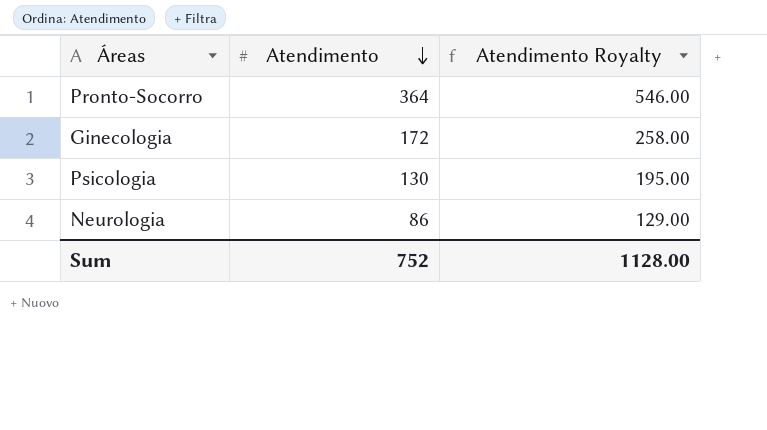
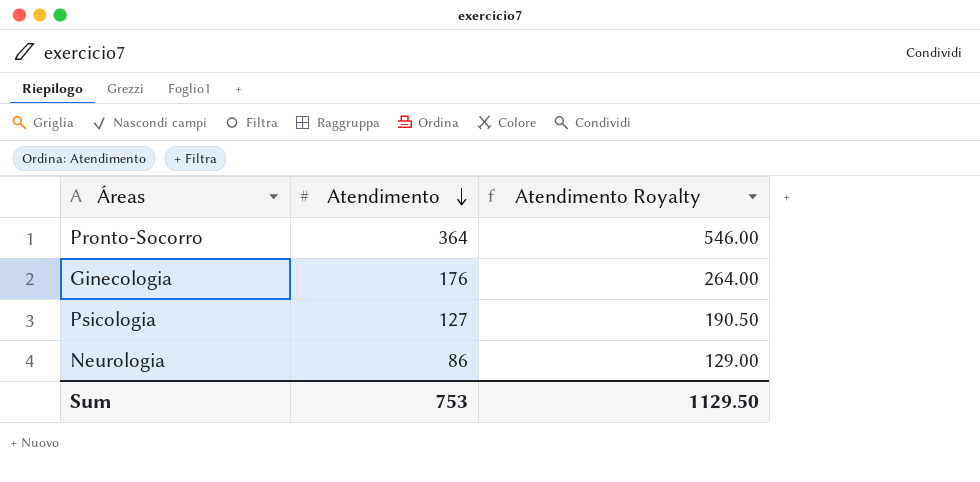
Ginecologia | Atendimento: 172 -> 176
Ginecologia | Atendimento Royalty: 258.00 -> 264.00
Psicologia | Atendimento: 130 -> 127
Psicologia | Atendimento Royalty: 195.00 -> 190.50
Sum | Atendimento: 752 -> 753
Sum | Atendimento Royalty: 1128.00 -> 1129.50

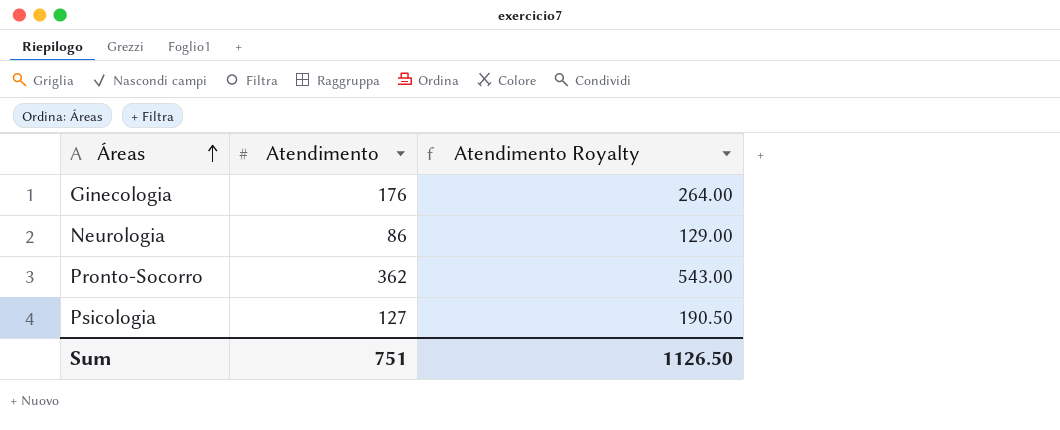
row order: Atendimento descending -> Áreas ascending
Pronto-Socorro | Atendimento: 364 -> 362
Pronto-Socorro | Atendimento Royalty: 546.00 -> 543.00
Sum | Atendimento: 753 -> 751
Sum | Atendimento Royalty: 1129.50 -> 1126.50

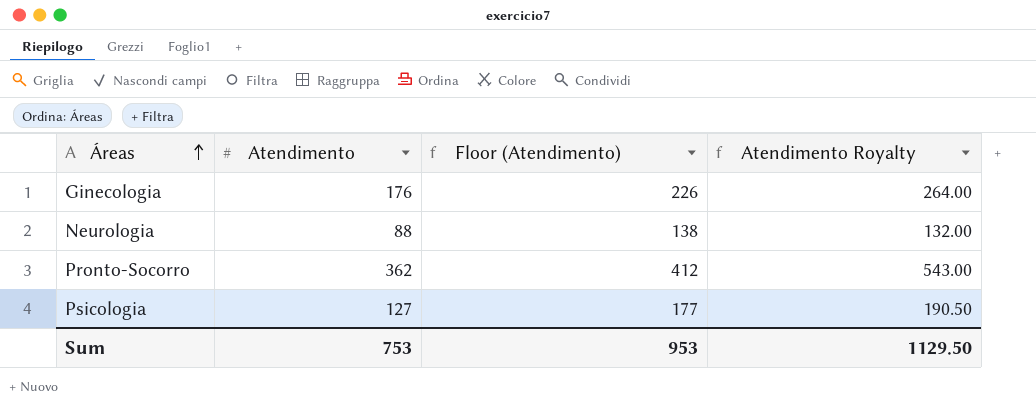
column Floor (Atendimento) | formula: none -> [Atendimento] + 50
Neurologia | Atendimento: 86 -> 88
Neurologia | Atendimento Royalty: 129.00 -> 132.00
Sum | Atendimento: 751 -> 753
Sum | Atendimento Royalty: 1126.50 -> 1129.50

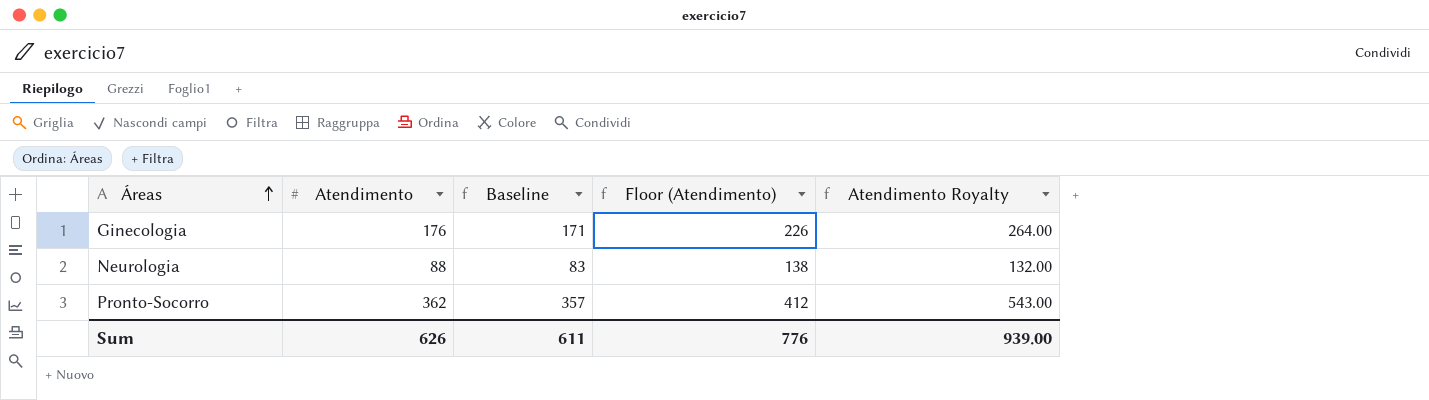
column Baseline | formula: none -> [Atendimento] - 5
row Psicologia: 127 | 177 | 190.50 -> none
Sum | Atendimento: 753 -> 626
Sum | Floor (Atendimento): 953 -> 776
Sum | Atendimento Royalty: 1129.50 -> 939.00

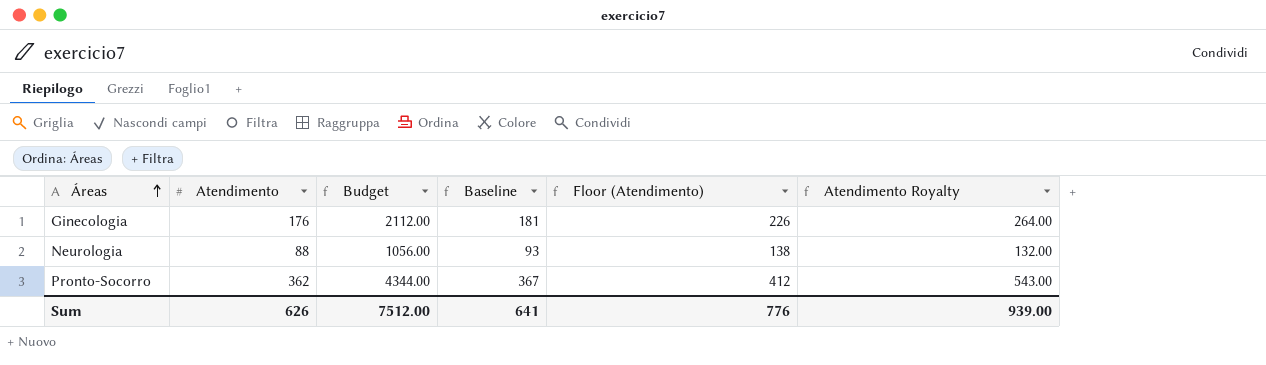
column Budget | formula: none -> [Atendimento] * 12
column Baseline | formula: [Atendimento] - 5 -> [Atendimento] + 5
Sum | Baseline: 611 -> 641

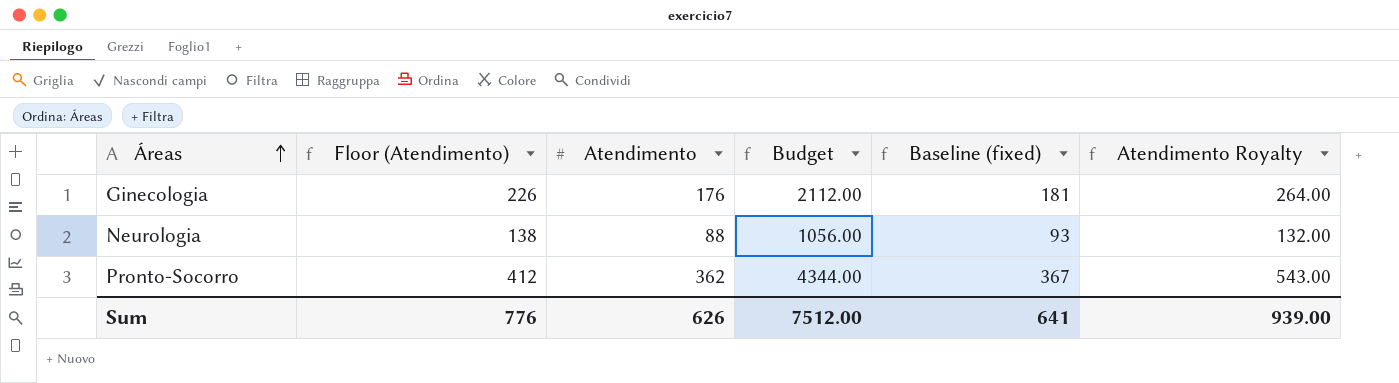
column Floor (Atendimento) | position: 5 -> 2
column name: Baseline -> Baseline (fixed)

